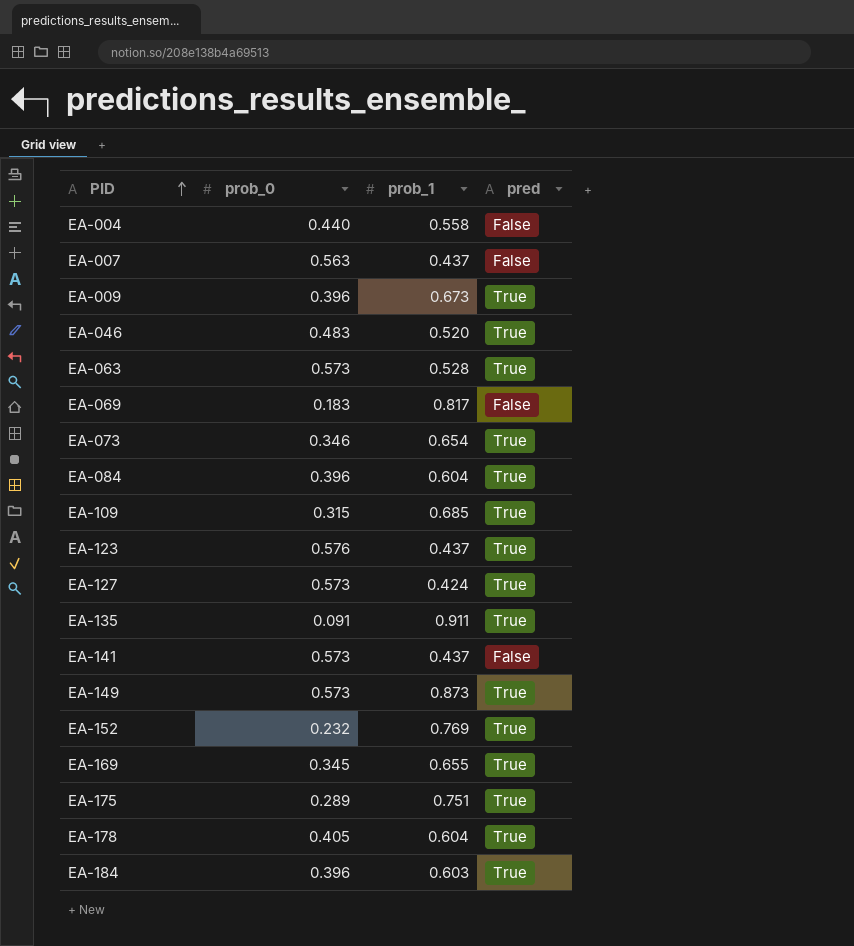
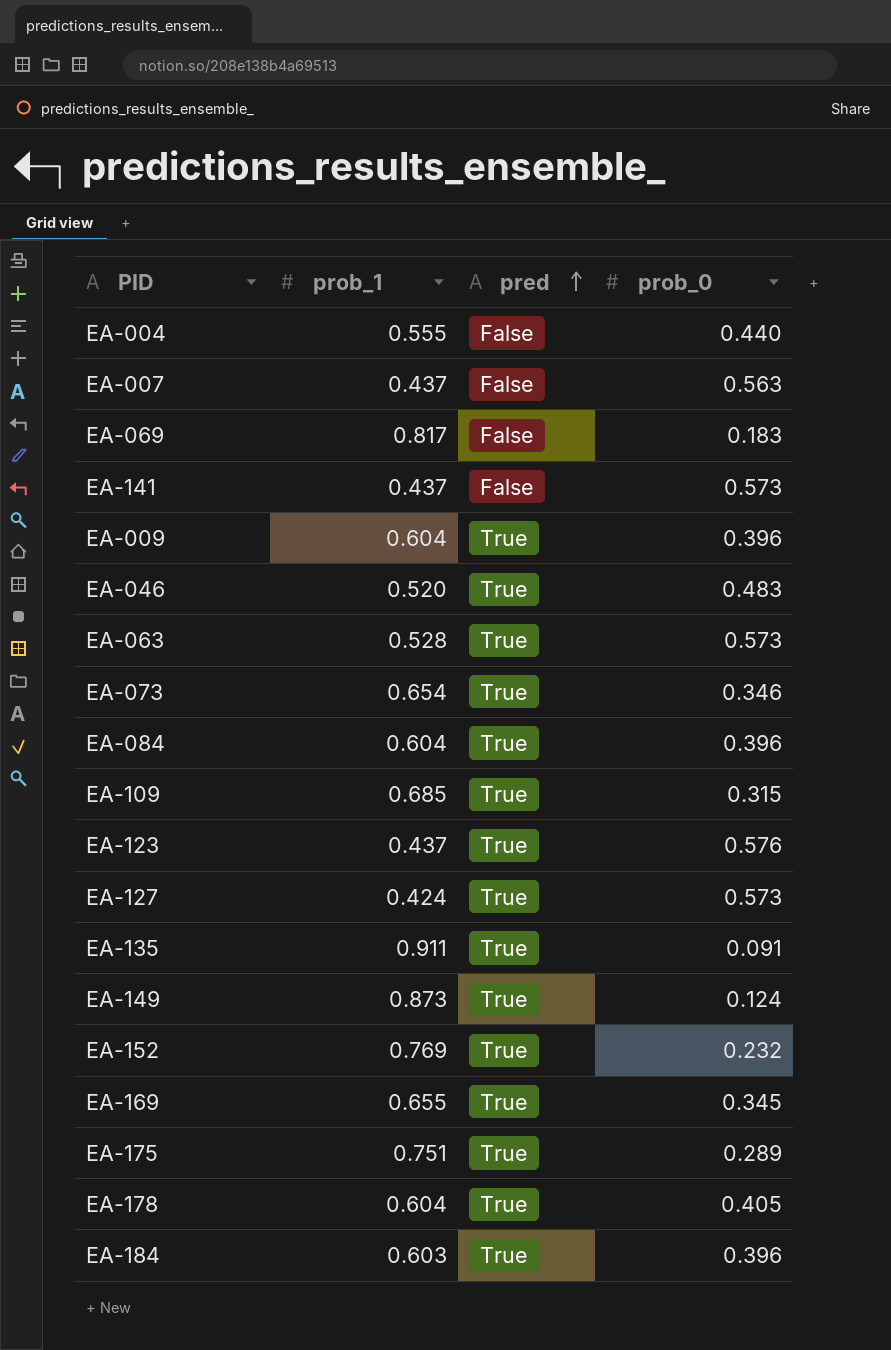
row order: PID ascending -> pred ascending
column prob_0 | position: 2 -> 4
EA-004 | prob_1: 0.558 -> 0.555
EA-009 | prob_1: 0.673 -> 0.604
EA-149 | prob_0: 0.573 -> 0.124

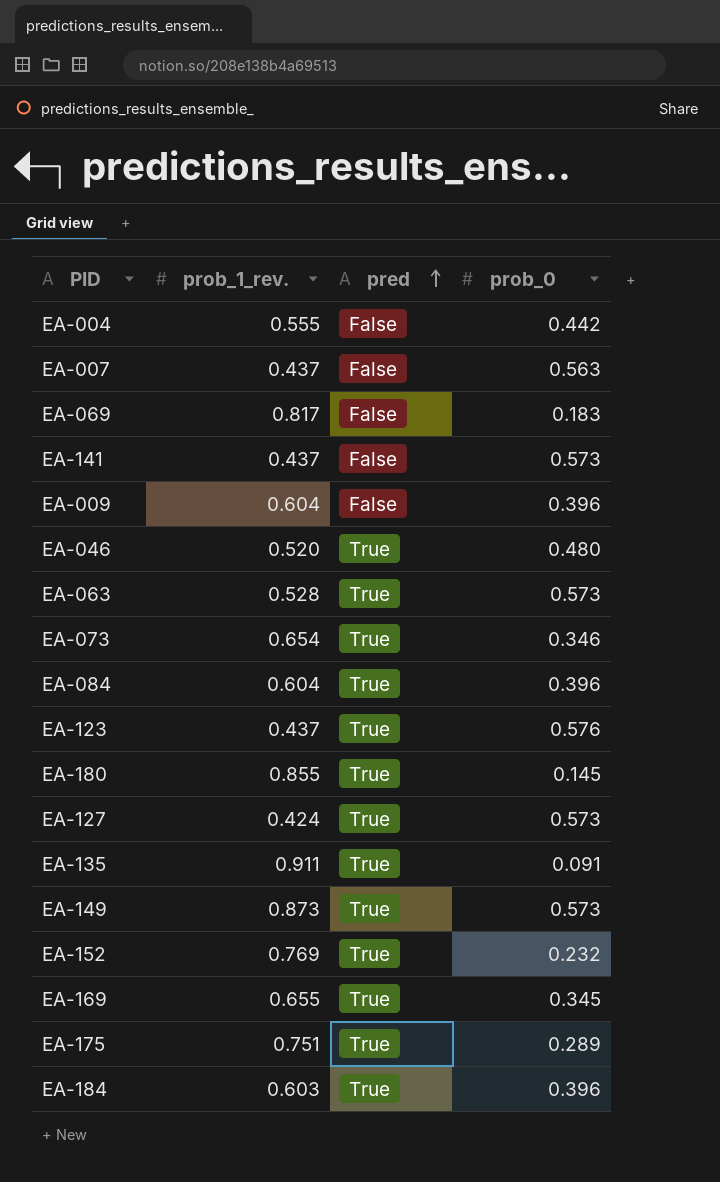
column name: prob_1 -> prob_1_rev.
row EA-109: 0.685 | True | 0.315 -> none
row EA-178: 0.604 | True | 0.405 -> none
EA-004 | prob_0: 0.440 -> 0.442
EA-009 | pred: True -> False
EA-046 | prob_0: 0.483 -> 0.480
row EA-180: none -> 0.855 | True | 0.145
EA-149 | prob_0: 0.124 -> 0.573

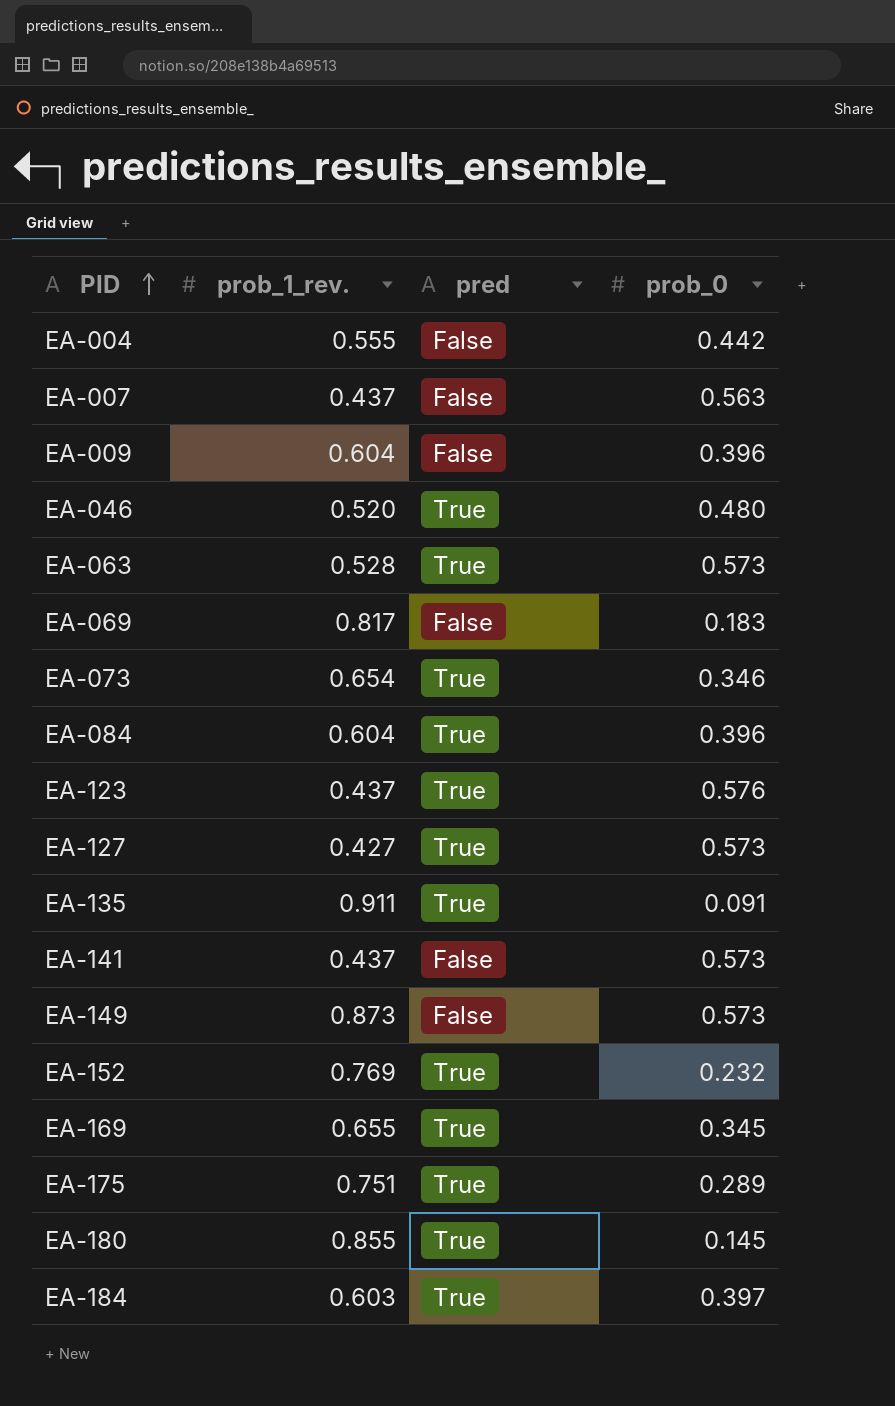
row order: pred ascending -> PID ascending
EA-127 | prob_1_rev.: 0.424 -> 0.427
EA-149 | pred: True -> False
EA-184 | prob_0: 0.396 -> 0.397

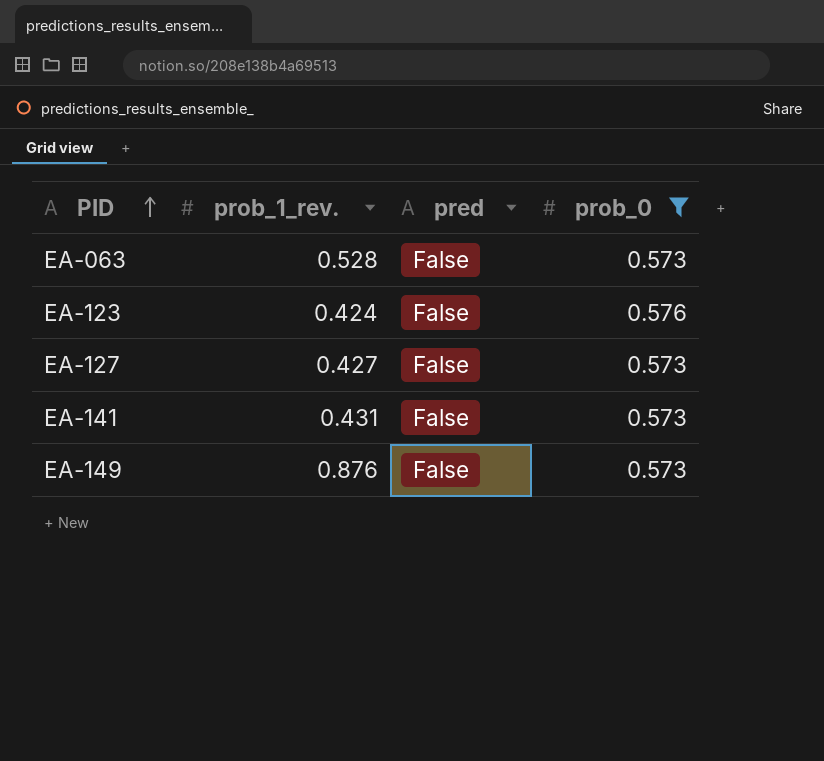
filter: none -> prob_0 >= 0.573
EA-063 | pred: True -> False
EA-123 | prob_1_rev.: 0.437 -> 0.424
EA-123 | pred: True -> False
EA-127 | pred: True -> False
EA-141 | prob_1_rev.: 0.437 -> 0.431
EA-149 | prob_1_rev.: 0.873 -> 0.876

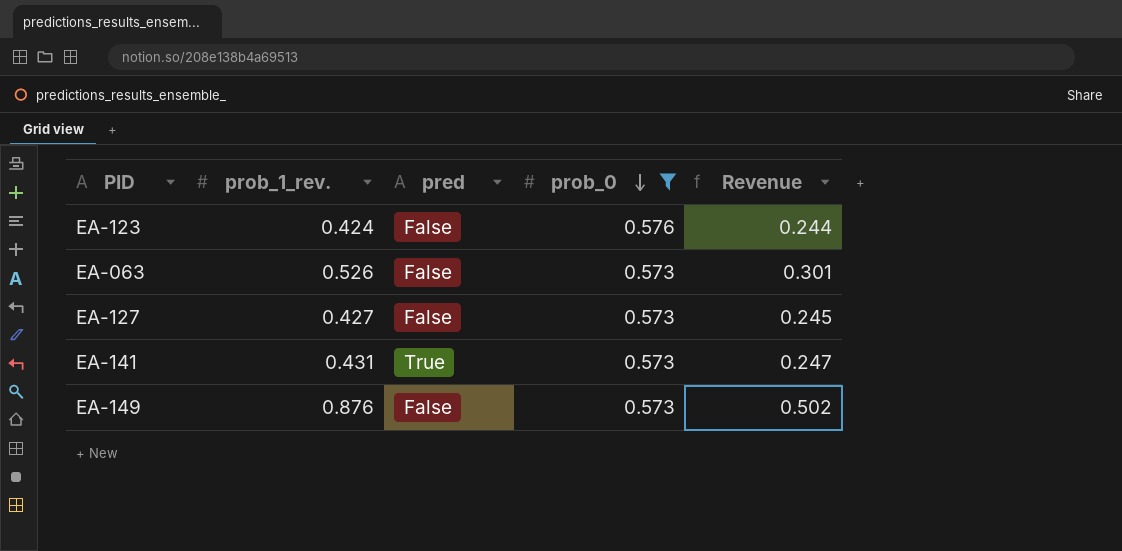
row order: PID ascending -> prob_0 descending
column Revenue | formula: none -> [prob_1_rev.] * [prob_0]
EA-063 | prob_1_rev.: 0.528 -> 0.526
EA-141 | pred: False -> True

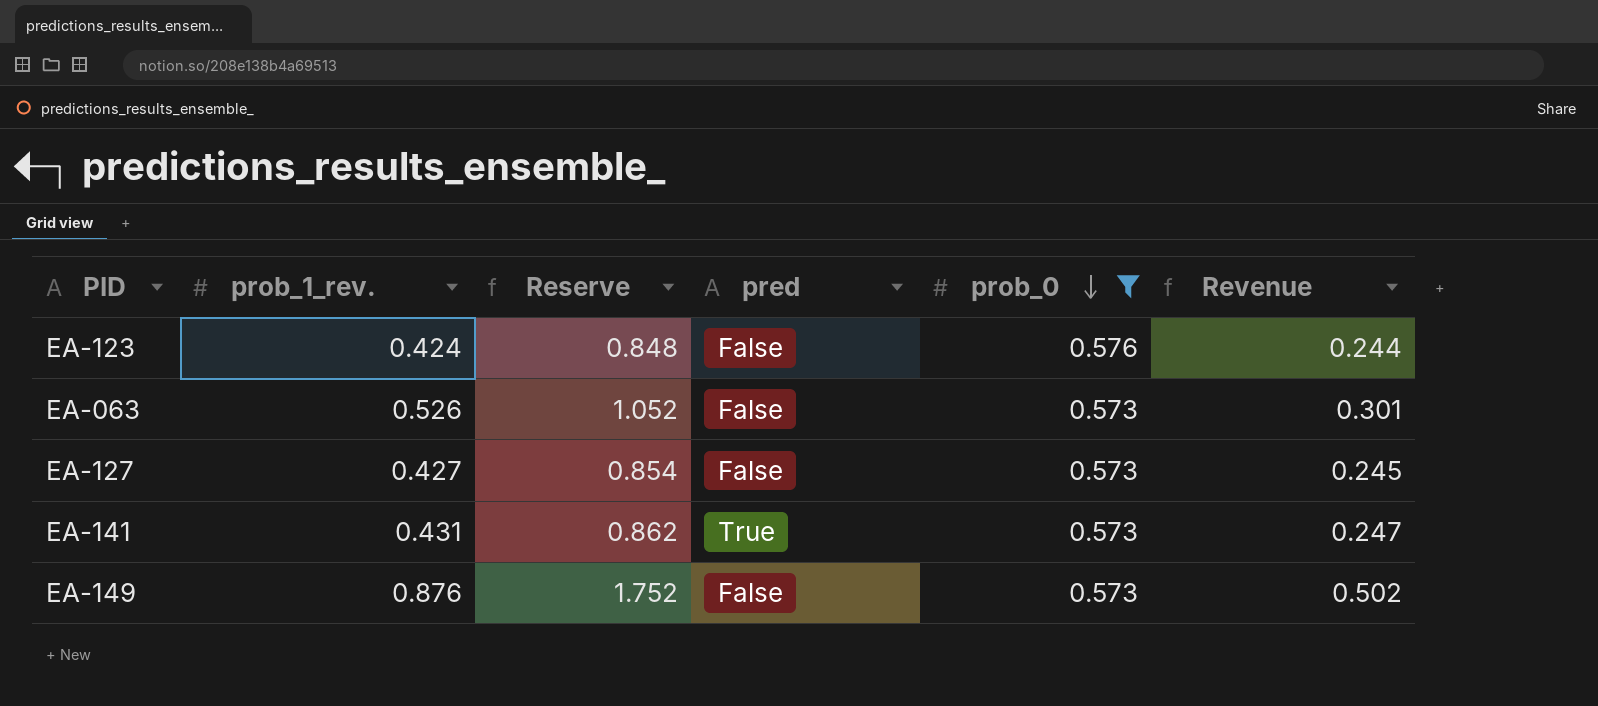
column Reserve | formula: none -> [prob_1_rev.] * 2

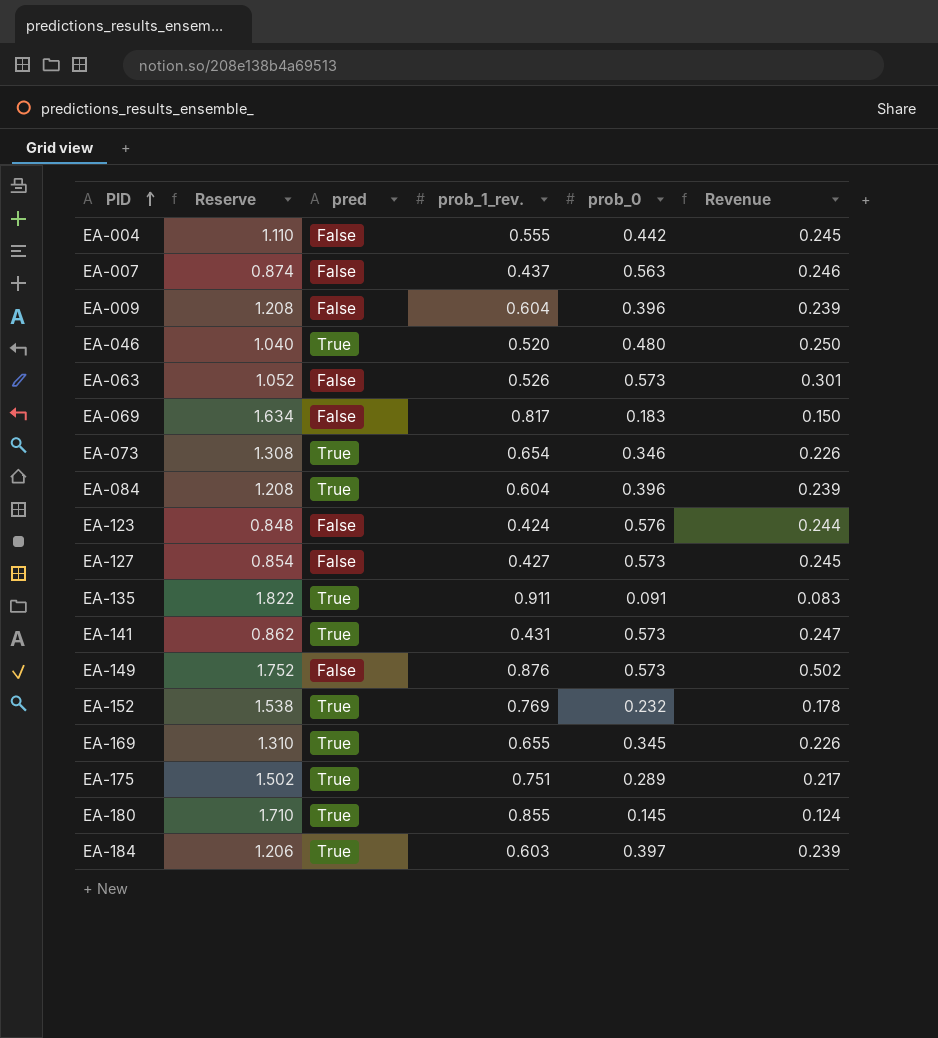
filter: prob_0 >= 0.573 -> none
row order: prob_0 descending -> PID ascending
column prob_1_rev. | position: 2 -> 4

